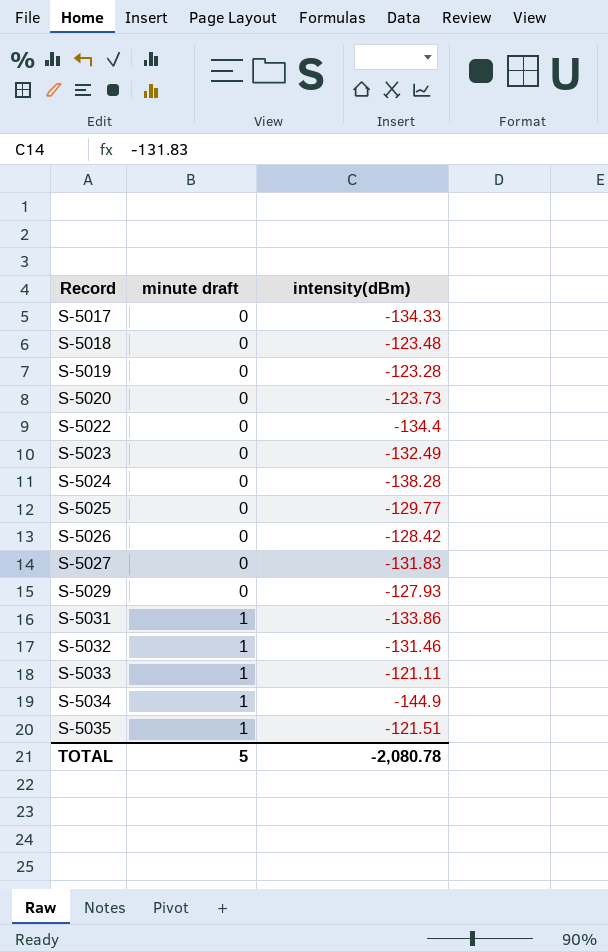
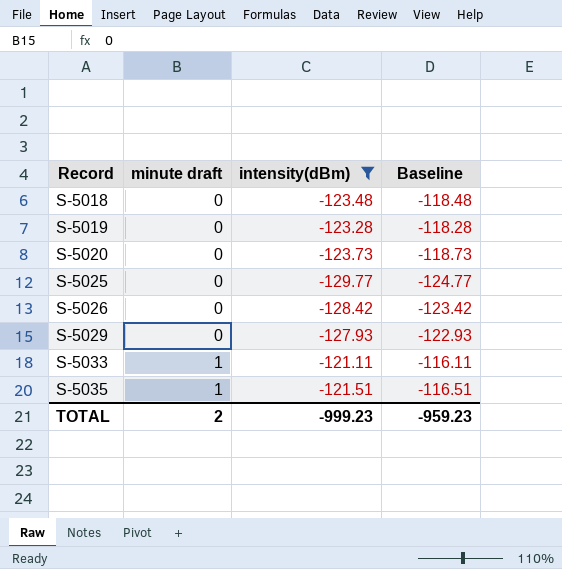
filter: none -> intensity(dBm) >= -129.77
column Baseline | formula: none -> [intensity(dBm)] + 5
TOTAL | minute draft: 5 -> 2
TOTAL | intensity(dBm): -2,080.78 -> -999.23

